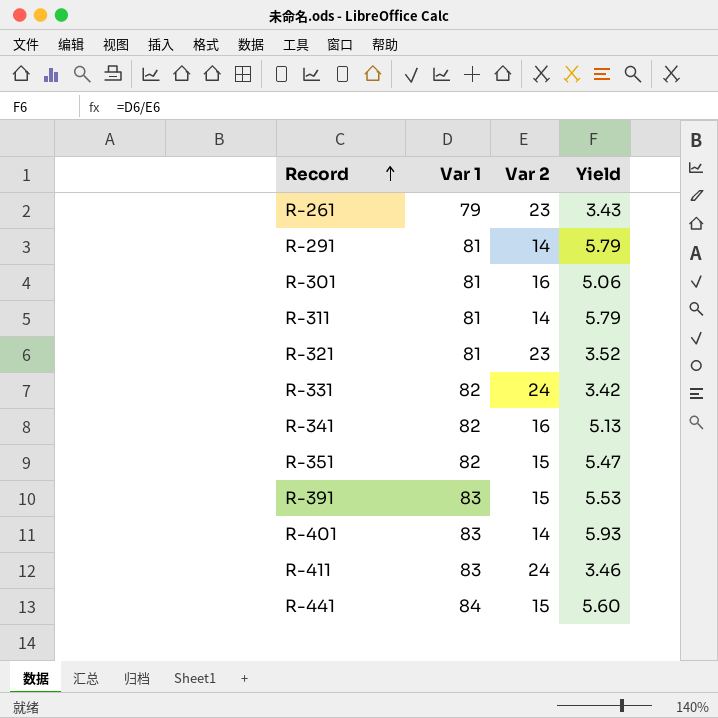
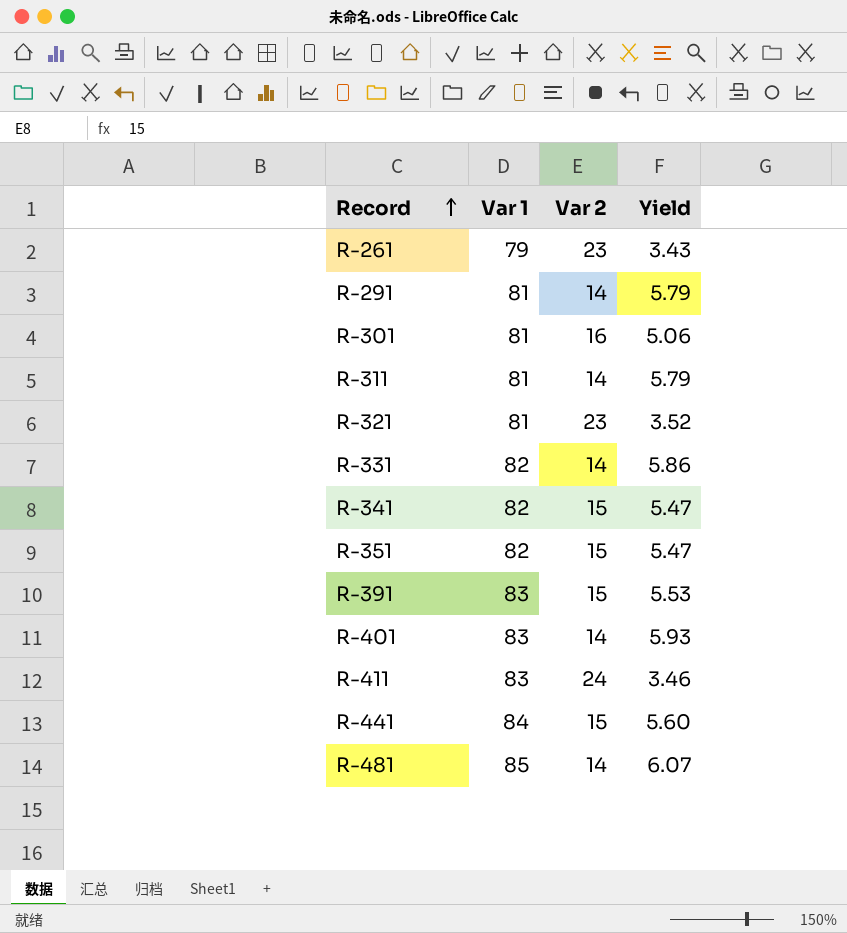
R-331 | Var 2: 24 -> 14
R-331 | Yield: 3.42 -> 5.86
R-341 | Var 2: 16 -> 15
R-341 | Yield: 5.13 -> 5.47
row R-481: none -> 85 | 14 | 6.07

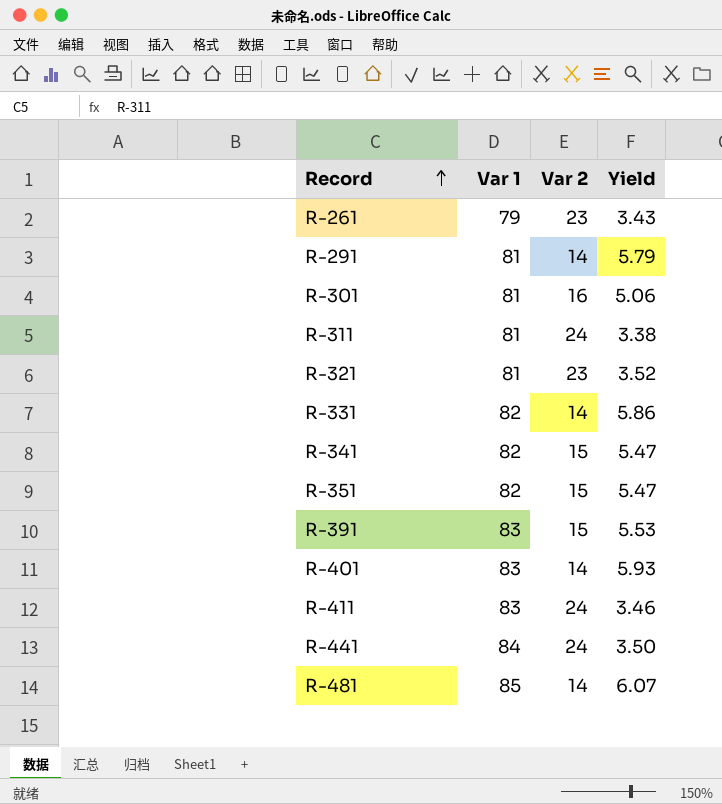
R-311 | Var 2: 14 -> 24
R-311 | Yield: 5.79 -> 3.38
R-441 | Var 2: 15 -> 24
R-441 | Yield: 5.60 -> 3.50

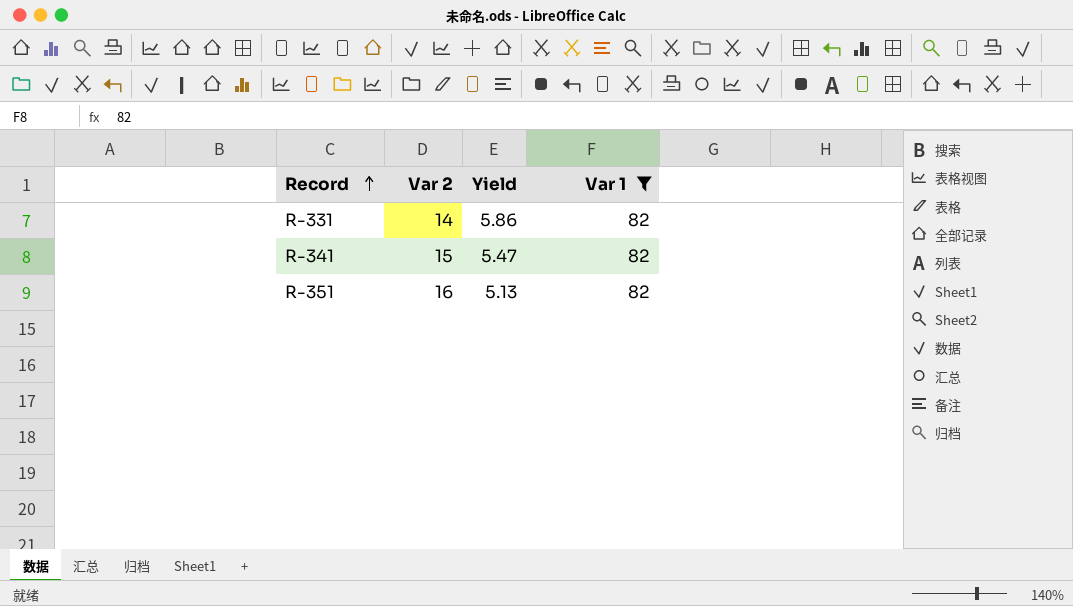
filter: none -> Var 1 = 82
column Var 1 | position: 2 -> 4
R-351 | Var 2: 15 -> 16
R-351 | Yield: 5.47 -> 5.13

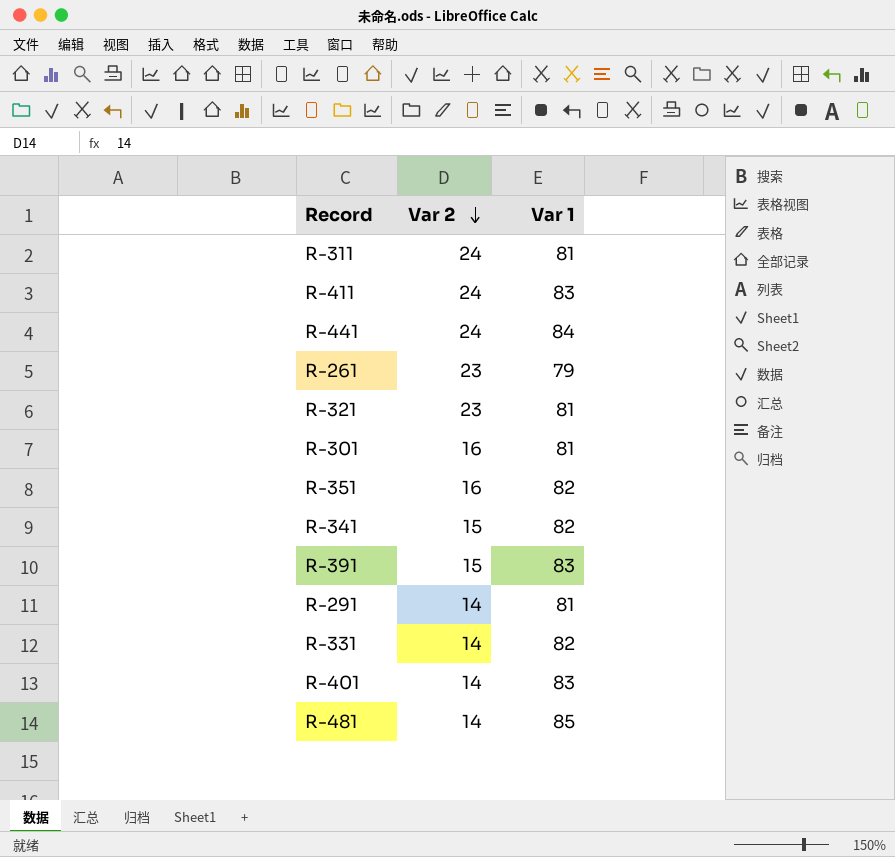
filter: Var 1 = 82 -> none
row order: Record ascending -> Var 2 descending
column Yield | formula: [Var 1] / [Var 2] -> none

